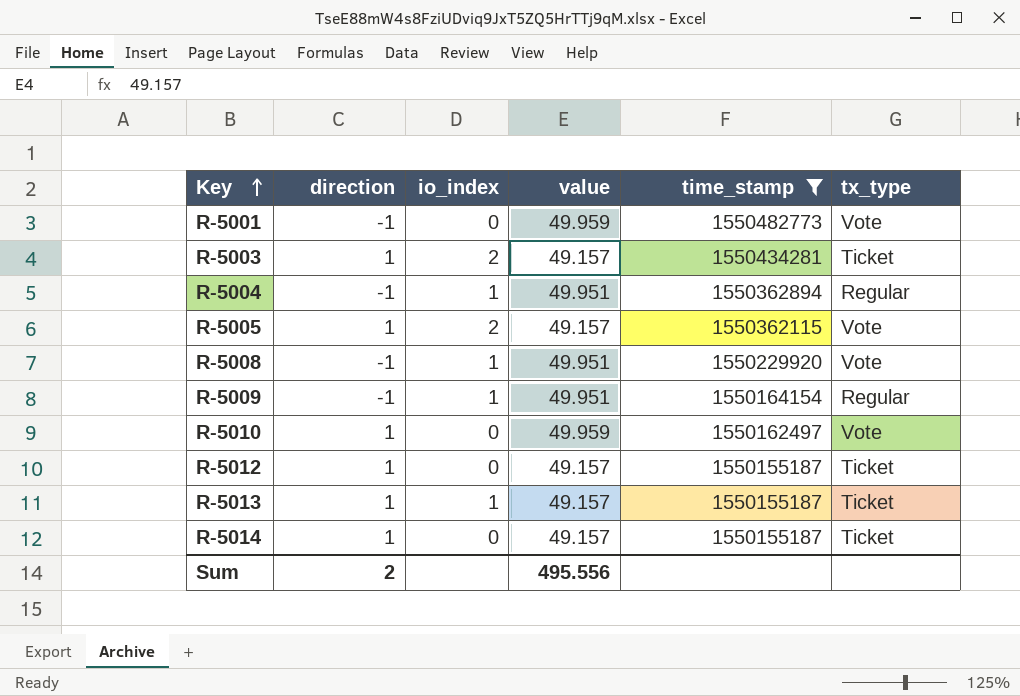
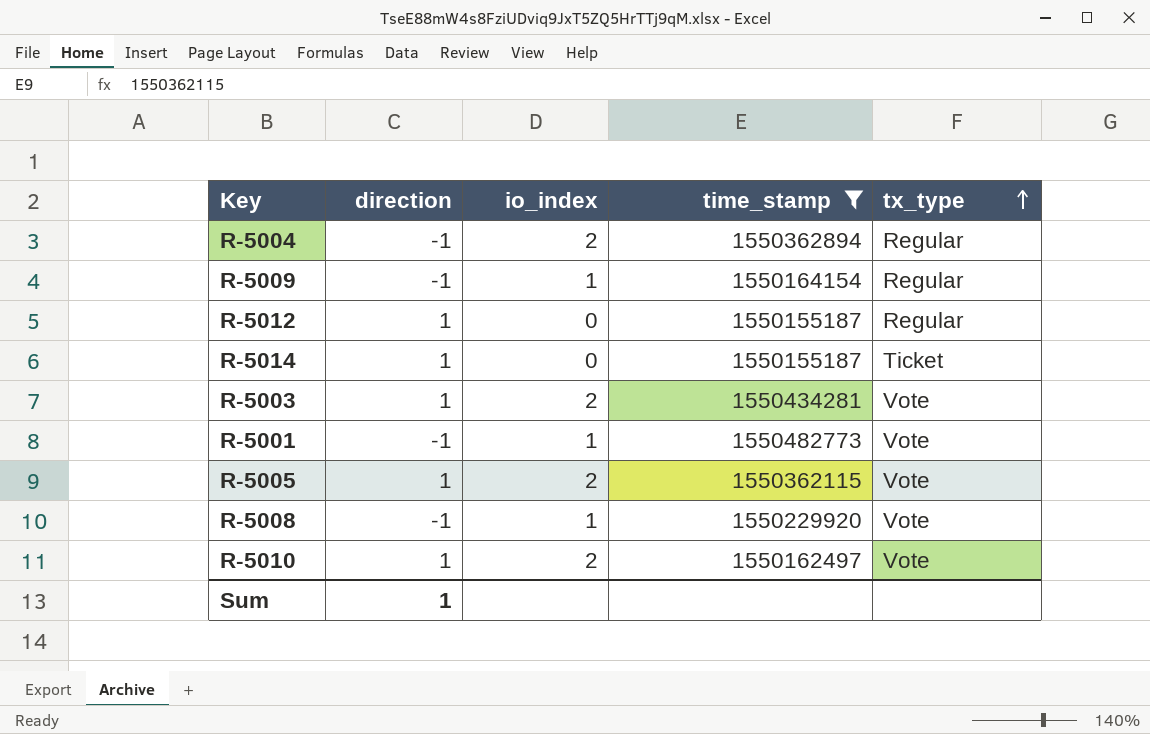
row order: Key ascending -> tx_type ascending
column value | position: 4 -> none
row R-5013: 1 | 1 | 49.157 | 1550155187 | Ticket -> none
R-5004 | io_index: 1 -> 2
R-5012 | tx_type: Ticket -> Regular
R-5003 | tx_type: Ticket -> Vote
R-5001 | io_index: 0 -> 1
R-5010 | io_index: 0 -> 2
Sum | direction: 2 -> 1

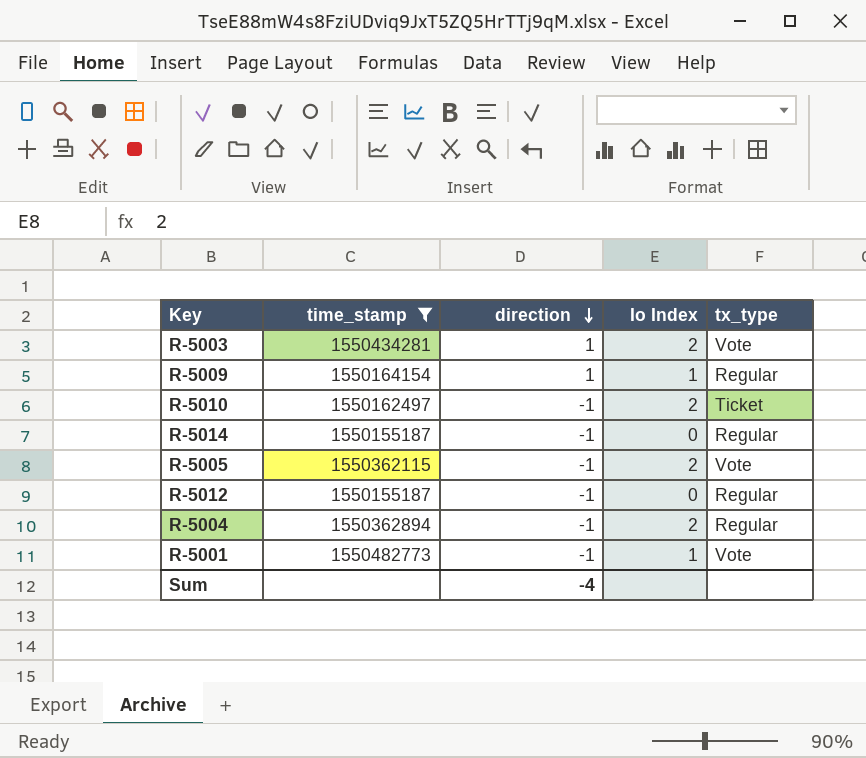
row order: tx_type ascending -> direction descending
column time_stamp | position: 4 -> 2
column name: io_index -> Io Index
row R-5008: -1 | 1 | 1550229920 | Vote -> none
R-5009 | direction: -1 -> 1
R-5010 | direction: 1 -> -1
R-5010 | tx_type: Vote -> Ticket
R-5014 | direction: 1 -> -1
R-5014 | tx_type: Ticket -> Regular
R-5005 | direction: 1 -> -1
R-5012 | direction: 1 -> -1
Sum | direction: 1 -> -4

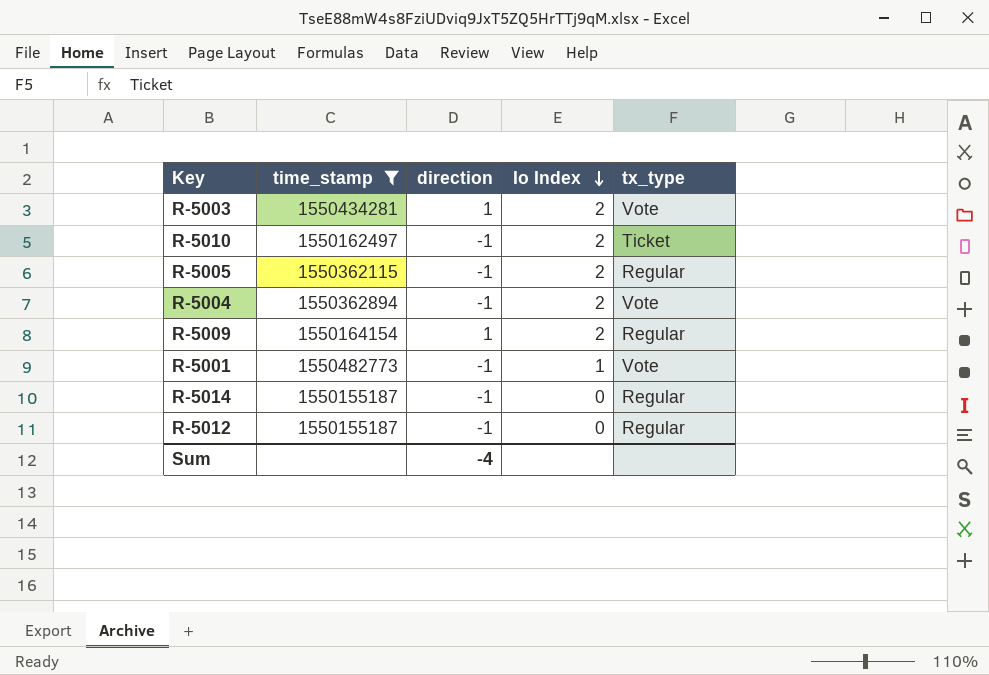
row order: direction descending -> Io Index descending
R-5005 | tx_type: Vote -> Regular
R-5004 | tx_type: Regular -> Vote
R-5009 | Io Index: 1 -> 2

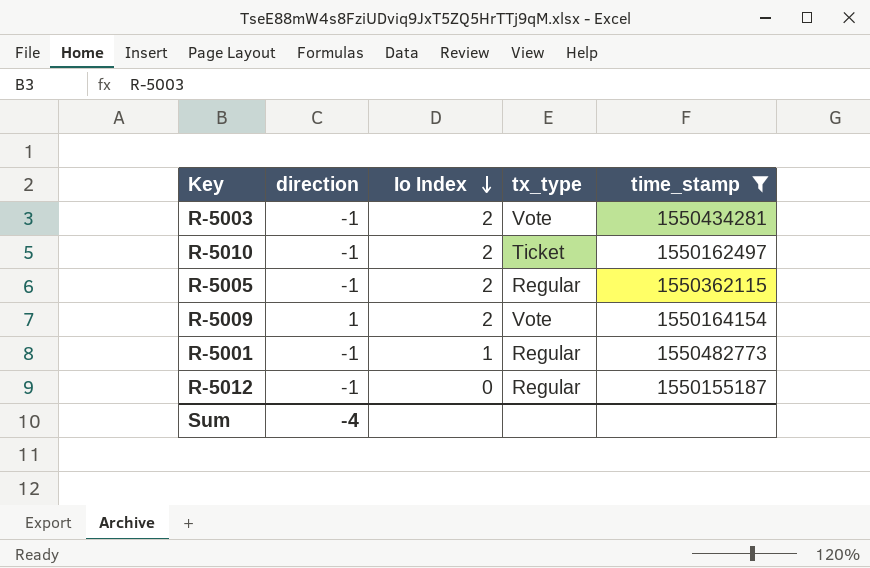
column time_stamp | position: 2 -> 5
row R-5004: 1550362894 | -1 | 2 | Vote -> none
row R-5014: 1550155187 | -1 | 0 | Regular -> none
R-5003 | direction: 1 -> -1
R-5009 | tx_type: Regular -> Vote
R-5001 | tx_type: Vote -> Regular

